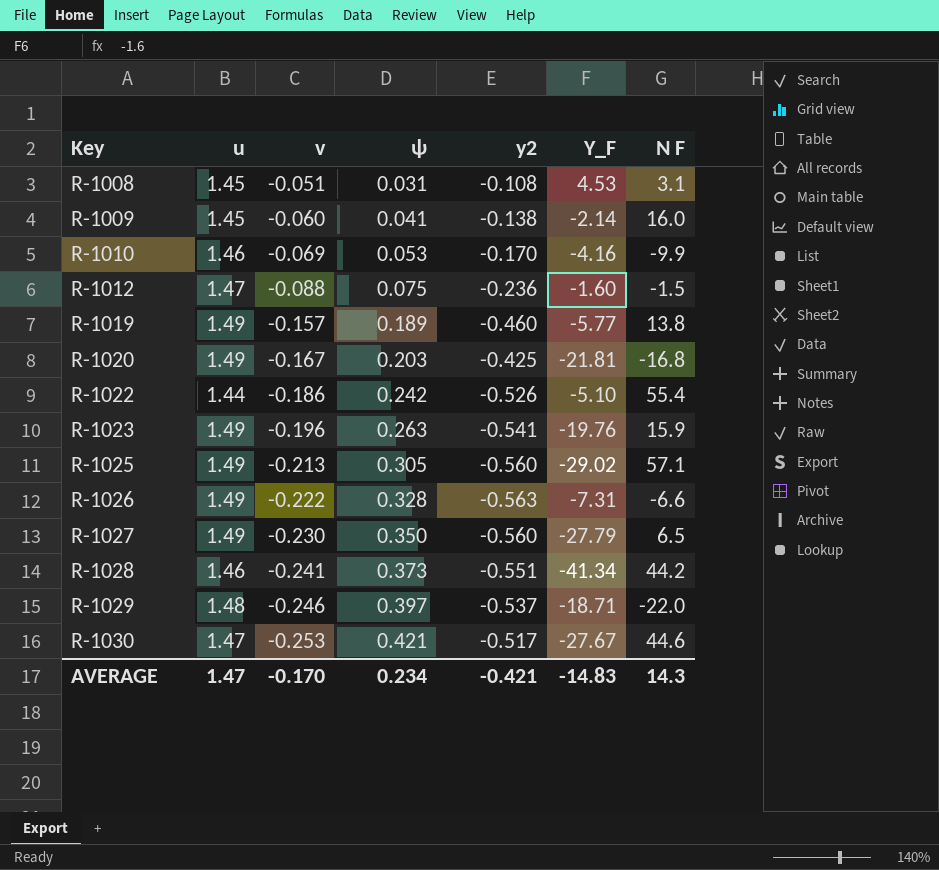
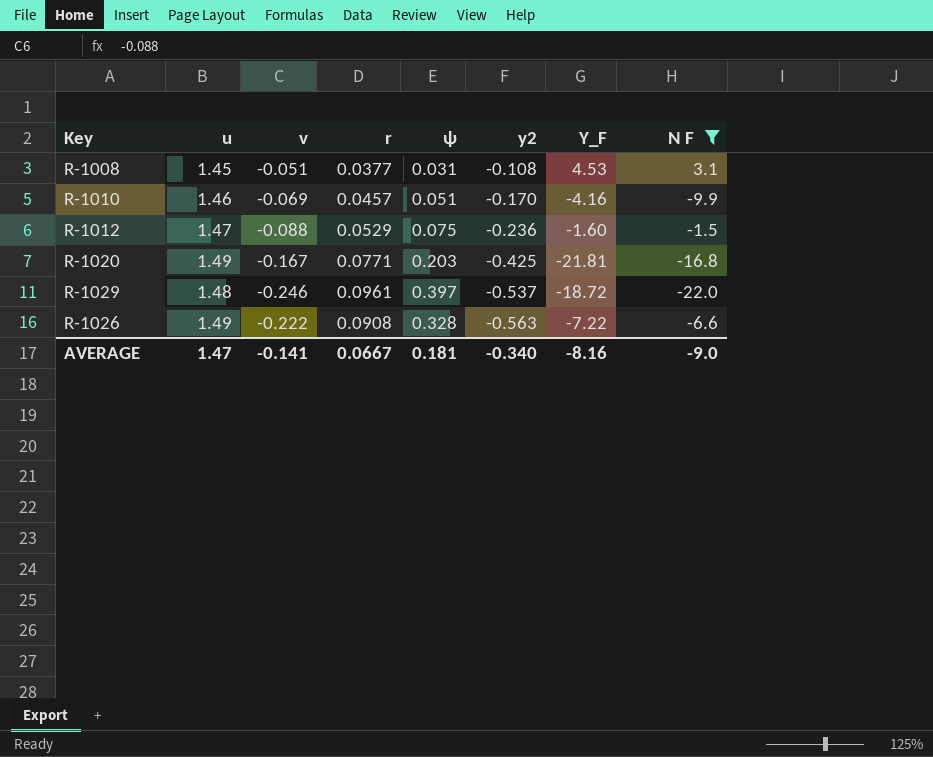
filter: none -> N F <= 3.1
row order: Key ascending -> y2 descending
column r | position: none -> 4
R-1010 | ψ: 0.053 -> 0.051
R-1029 | Y_F: -18.71 -> -18.72
R-1026 | Y_F: -7.31 -> -7.22
AVERAGE | v: -0.170 -> -0.141
AVERAGE | ψ: 0.234 -> 0.181
AVERAGE | y2: -0.421 -> -0.340
AVERAGE | Y_F: -14.83 -> -8.16
AVERAGE | N F: 14.3 -> -9.0

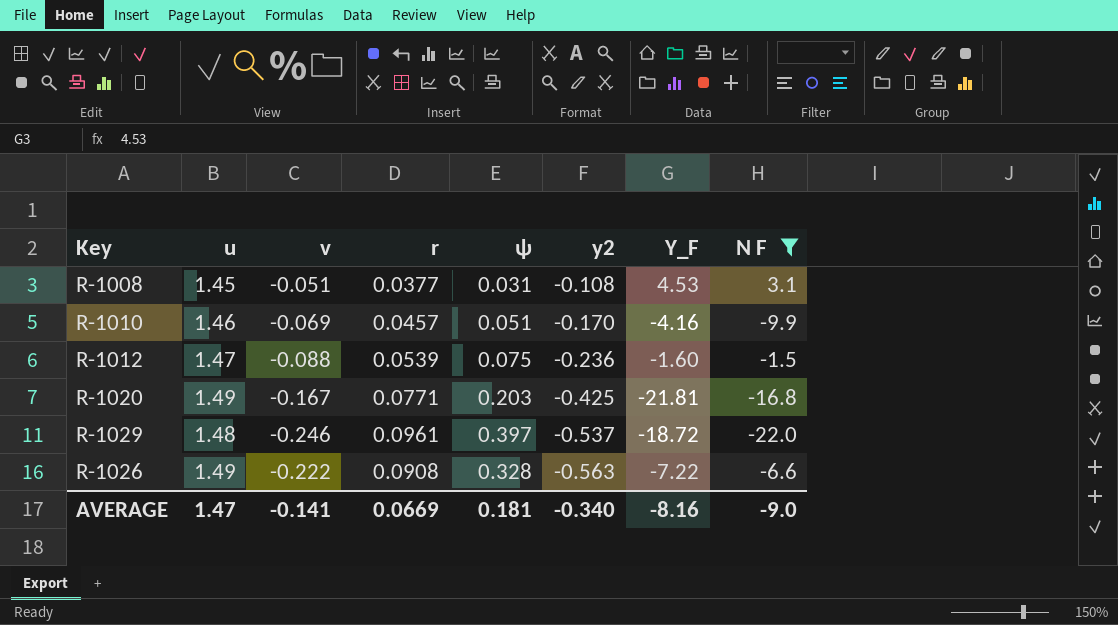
R-1012 | r: 0.0529 -> 0.0539
AVERAGE | r: 0.0667 -> 0.0669

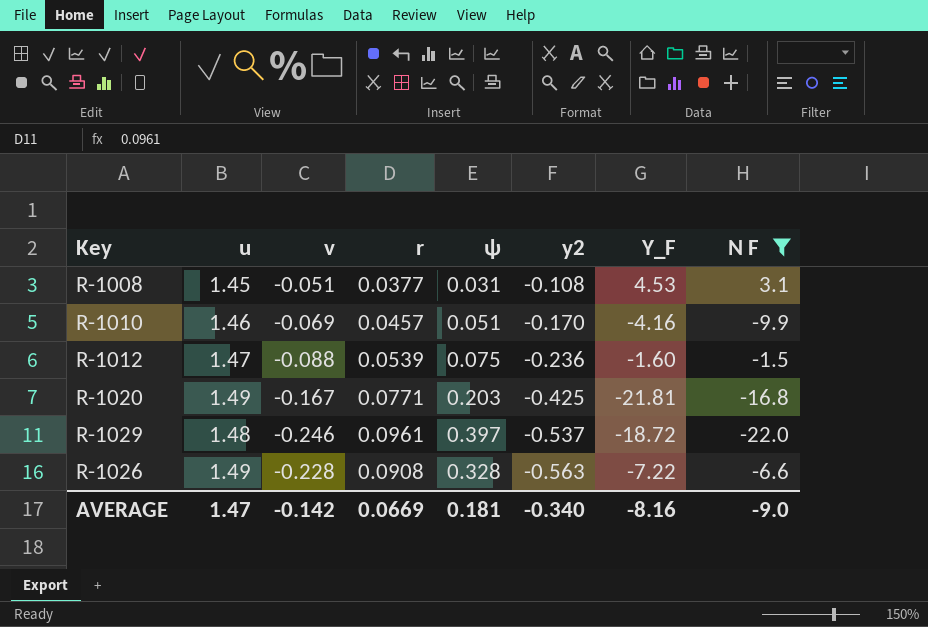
R-1026 | v: -0.222 -> -0.228
AVERAGE | v: -0.141 -> -0.142

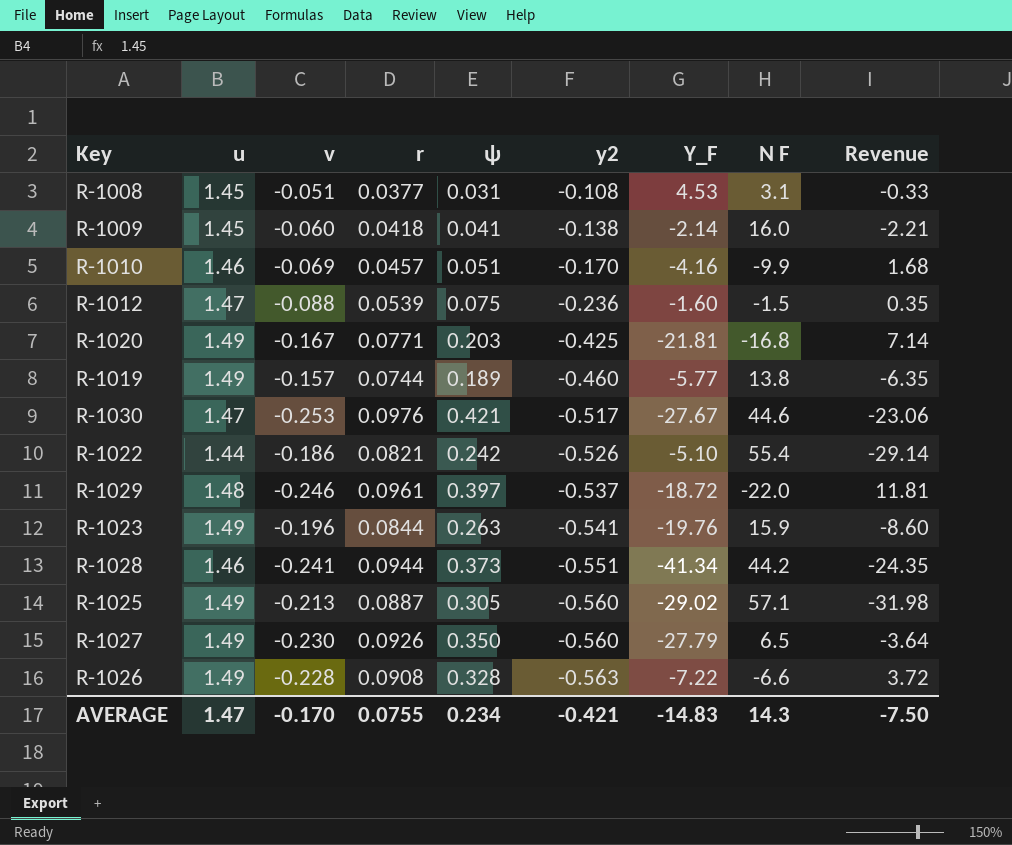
filter: N F <= 3.1 -> none
column Revenue | formula: none -> [y2] * [N F]
AVERAGE | v: -0.142 -> -0.170
AVERAGE | r: 0.0669 -> 0.0755
AVERAGE | ψ: 0.181 -> 0.234
AVERAGE | y2: -0.340 -> -0.421
AVERAGE | Y_F: -8.16 -> -14.83
AVERAGE | N F: -9.0 -> 14.3

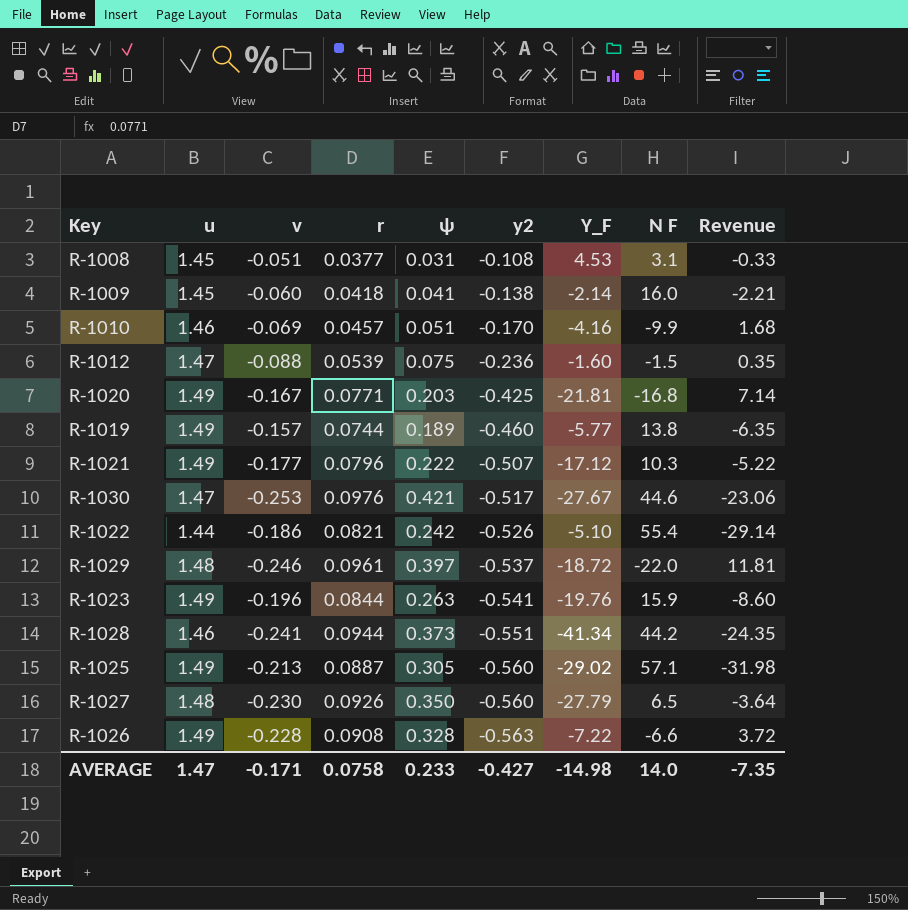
row R-1021: none -> 1.49 | -0.177 | 0.0796 | 0.222 | -0.507 | -17.12 | 10.3 | -5.22
R-1027 | u: 1.49 -> 1.48
AVERAGE | v: -0.170 -> -0.171
AVERAGE | r: 0.0755 -> 0.0758
AVERAGE | ψ: 0.234 -> 0.233
AVERAGE | y2: -0.421 -> -0.427
AVERAGE | Y_F: -14.83 -> -14.98
AVERAGE | N F: 14.3 -> 14.0
AVERAGE | Revenue: -7.50 -> -7.35

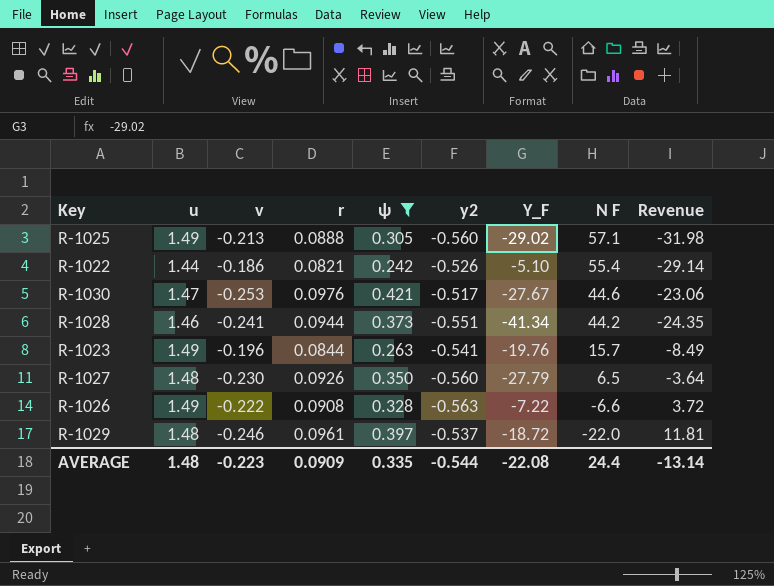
filter: none -> ψ >= 0.242
row order: y2 descending -> N F descending
R-1025 | r: 0.0887 -> 0.0888
R-1023 | N F: 15.9 -> 15.7
R-1023 | Revenue: -8.60 -> -8.49
R-1026 | v: -0.228 -> -0.222
AVERAGE | u: 1.47 -> 1.48
AVERAGE | v: -0.171 -> -0.223
AVERAGE | r: 0.0758 -> 0.0909
AVERAGE | ψ: 0.233 -> 0.335
AVERAGE | y2: -0.427 -> -0.544
AVERAGE | Y_F: -14.98 -> -22.08
AVERAGE | N F: 14.0 -> 24.4
AVERAGE | Revenue: -7.35 -> -13.14

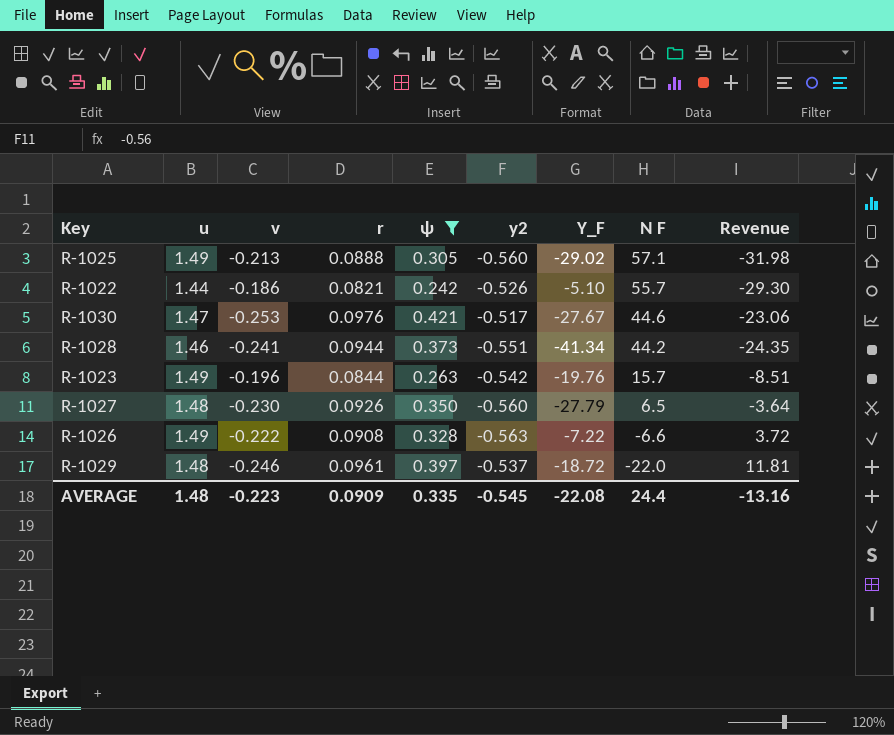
R-1022 | N F: 55.4 -> 55.7
R-1022 | Revenue: -29.14 -> -29.30
R-1023 | y2: -0.541 -> -0.542
R-1023 | Revenue: -8.49 -> -8.51
AVERAGE | y2: -0.544 -> -0.545
AVERAGE | Revenue: -13.14 -> -13.16

